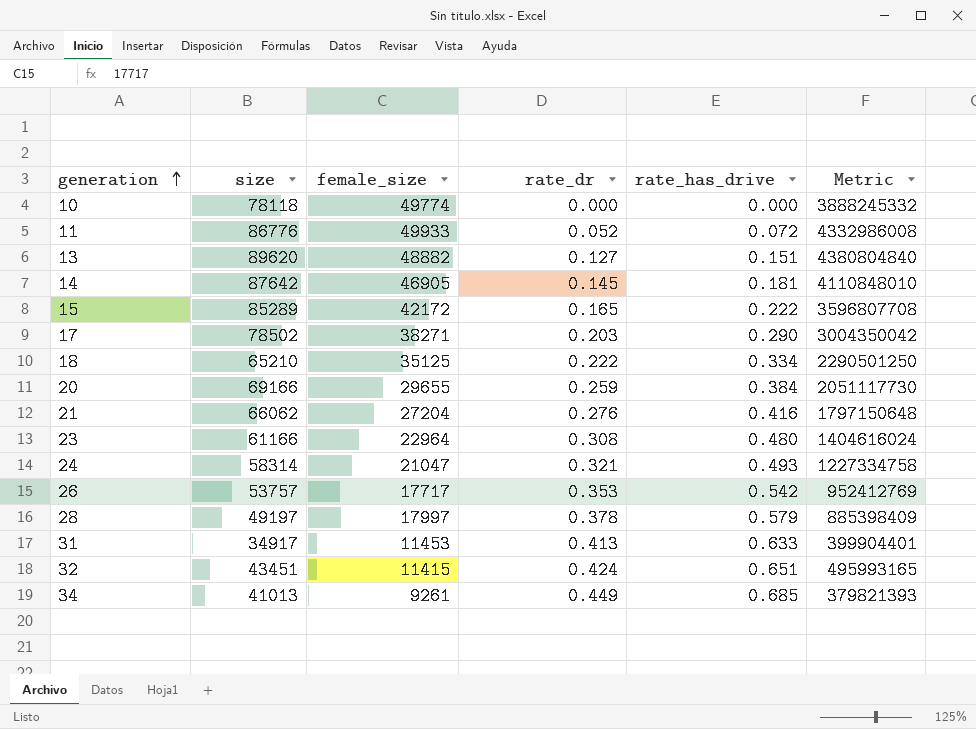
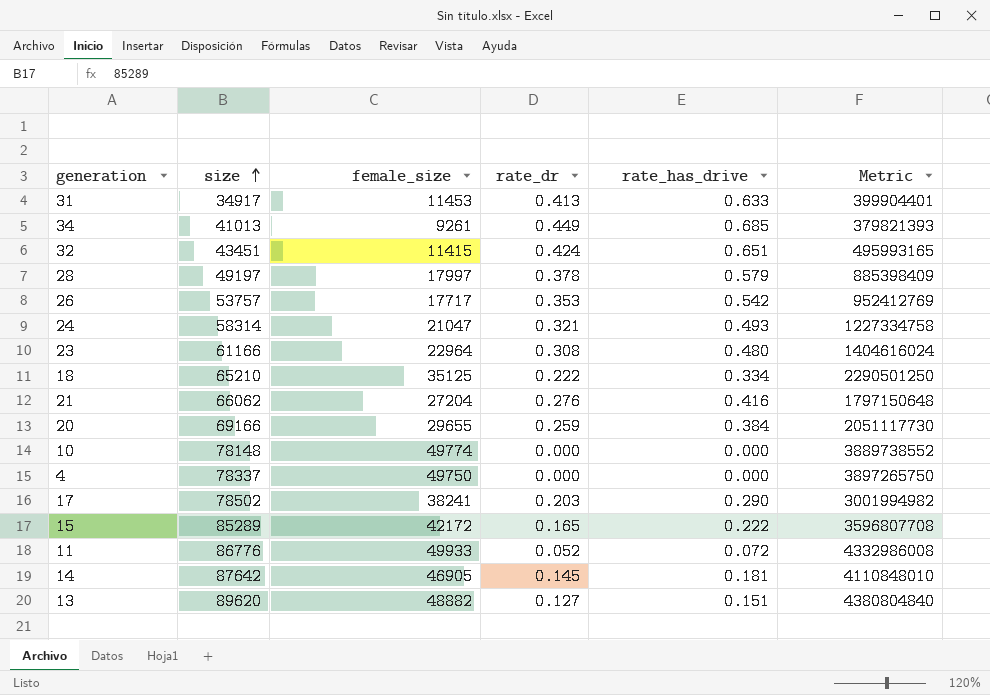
row order: generation ascending -> size ascending
10 | size: 78118 -> 78148
10 | Metric: 3888245332 -> 3889738552
row 4: none -> 78337 | 49750 | 0.000 | 0.000 | 3897265750
17 | female_size: 38271 -> 38241
17 | Metric: 3004350042 -> 3001994982

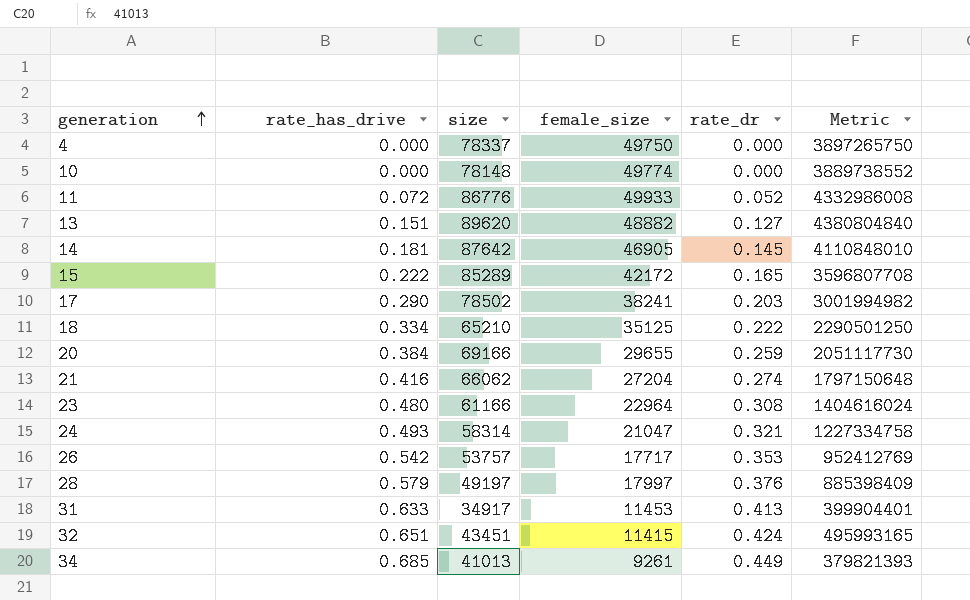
row order: size ascending -> generation ascending
column rate_has_drive | position: 5 -> 2
21 | rate_dr: 0.276 -> 0.274
28 | rate_dr: 0.378 -> 0.376

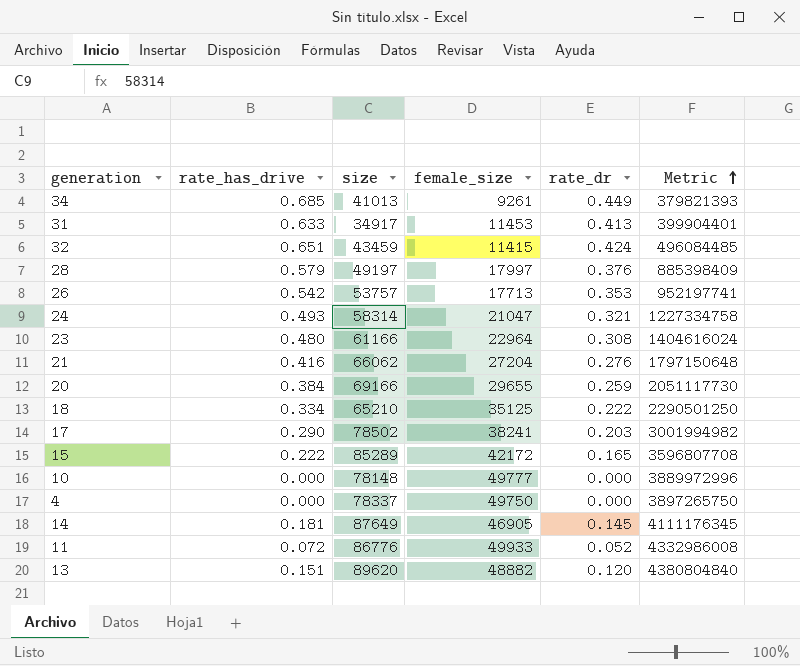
row order: generation ascending -> Metric ascending
32 | size: 43451 -> 43459
32 | Metric: 495993165 -> 496084485
26 | female_size: 17717 -> 17713
26 | Metric: 952412769 -> 952197741
21 | rate_dr: 0.274 -> 0.276
10 | female_size: 49774 -> 49777
10 | Metric: 3889738552 -> 3889972996
14 | size: 87642 -> 87649
14 | Metric: 4110848010 -> 4111176345
13 | rate_dr: 0.127 -> 0.120

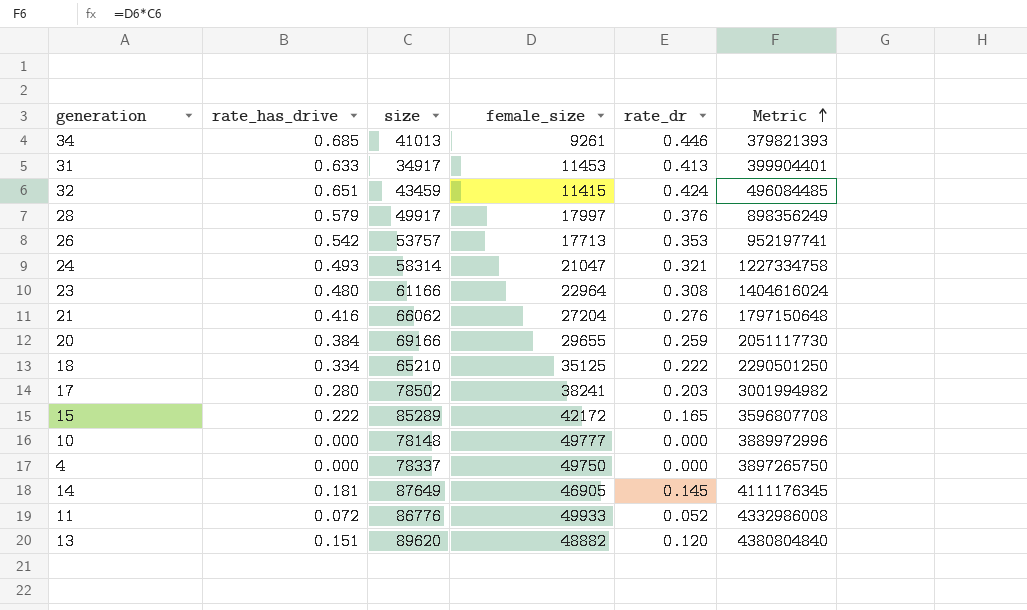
34 | rate_dr: 0.449 -> 0.446
28 | size: 49197 -> 49917
28 | Metric: 885398409 -> 898356249
17 | rate_has_drive: 0.290 -> 0.280

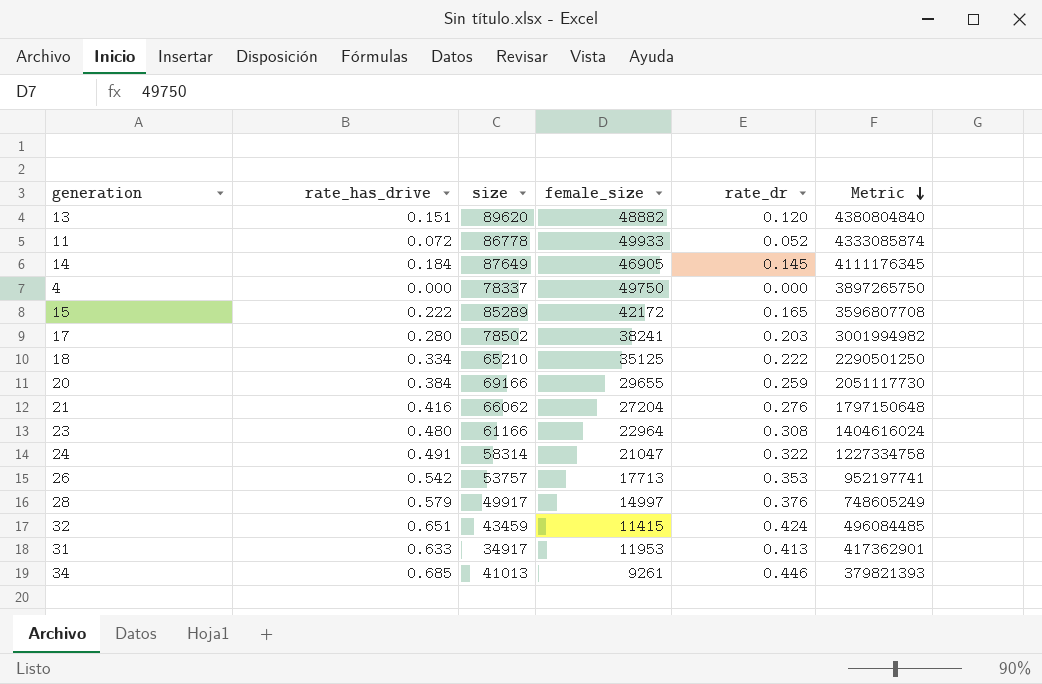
row order: Metric ascending -> Metric descending
row 10: 0.000 | 78148 | 49777 | 0.000 | 3889972996 -> none
11 | size: 86776 -> 86778
11 | Metric: 4332986008 -> 4333085874
14 | rate_has_drive: 0.181 -> 0.184
24 | rate_has_drive: 0.493 -> 0.491
24 | rate_dr: 0.321 -> 0.322
28 | female_size: 17997 -> 14997
28 | Metric: 898356249 -> 748605249
31 | female_size: 11453 -> 11953
31 | Metric: 399904401 -> 417362901

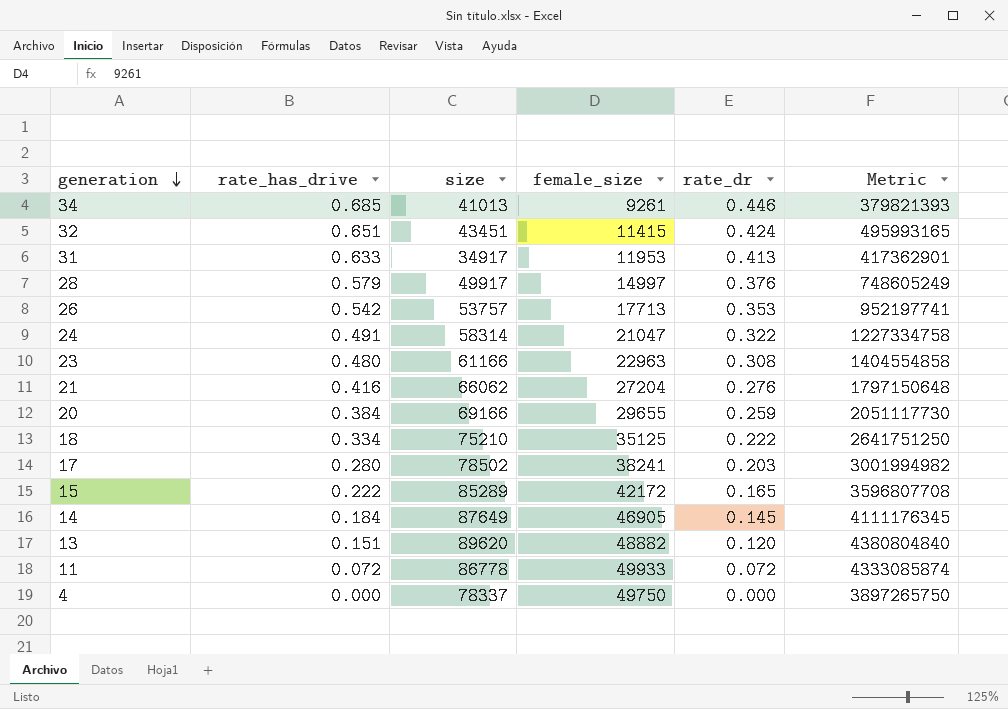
row order: Metric descending -> generation descending
32 | size: 43459 -> 43451
32 | Metric: 496084485 -> 495993165
23 | female_size: 22964 -> 22963
23 | Metric: 1404616024 -> 1404554858
18 | size: 65210 -> 75210
18 | Metric: 2290501250 -> 2641751250
11 | rate_dr: 0.052 -> 0.072

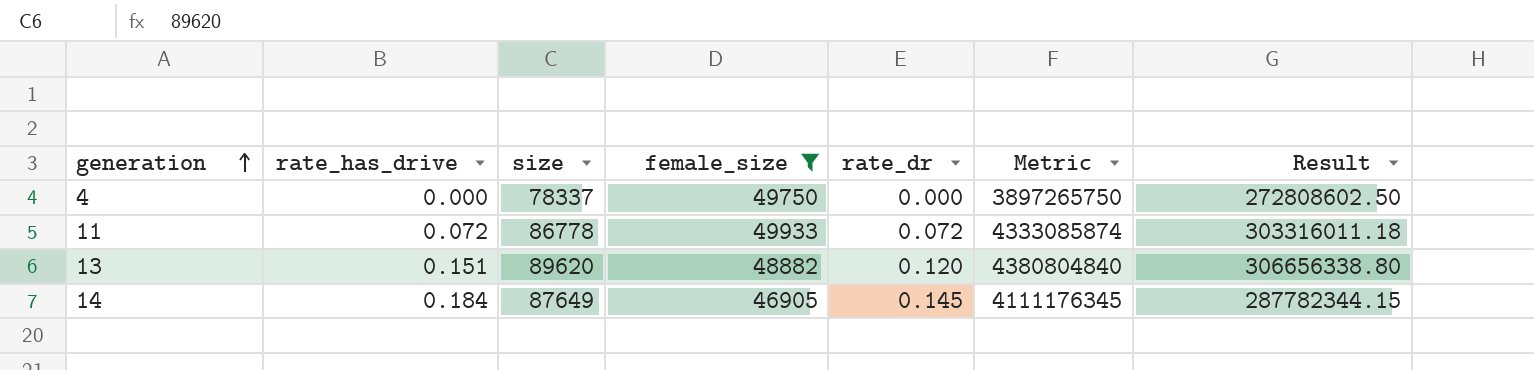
filter: none -> female_size >= 46905
row order: generation descending -> generation ascending
column Result | formula: none -> [Metric] * 0.07

